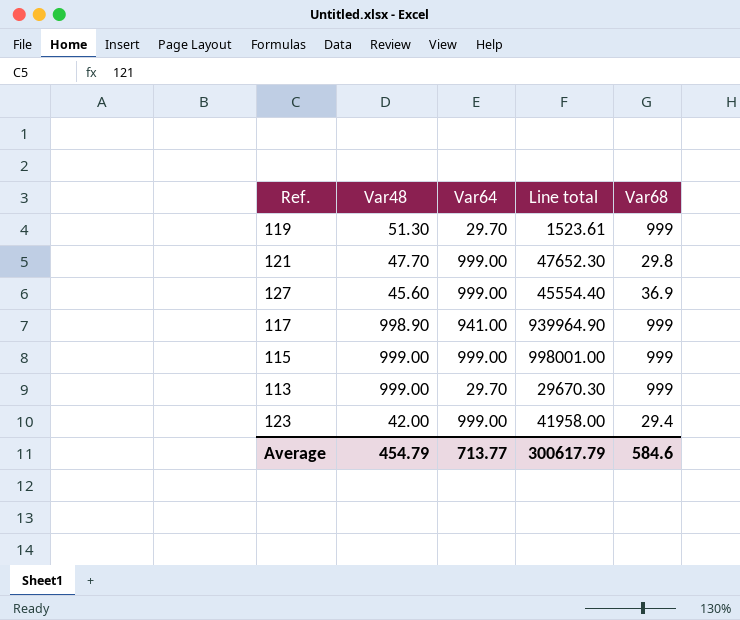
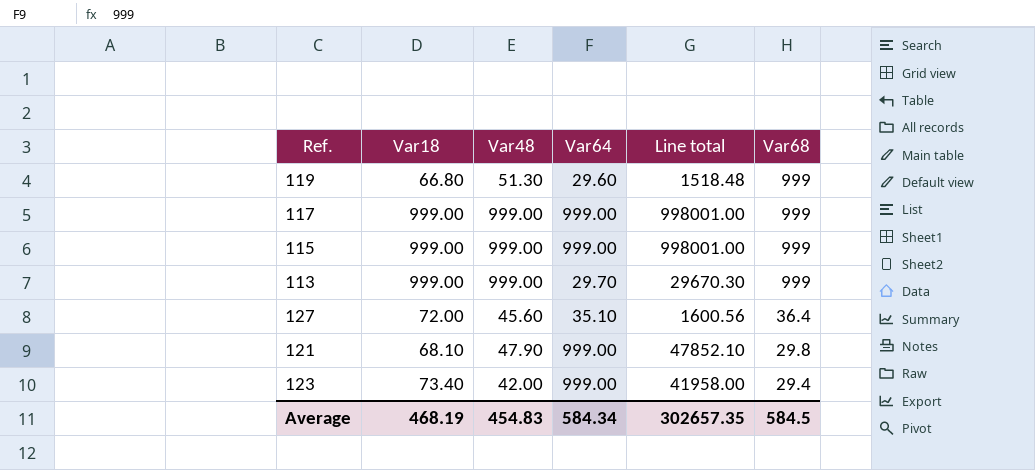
row order: none -> Var68 descending
column Var18 | position: none -> 2
119 | Var64: 29.70 -> 29.60
119 | Line total: 1523.61 -> 1518.48
117 | Var48: 998.90 -> 999.00
117 | Var64: 941.00 -> 999.00
117 | Line total: 939964.90 -> 998001.00
127 | Var64: 999.00 -> 35.10
127 | Line total: 45554.40 -> 1600.56
127 | Var68: 36.9 -> 36.4
121 | Var48: 47.70 -> 47.90
121 | Line total: 47652.30 -> 47852.10
Average | Var48: 454.79 -> 454.83
Average | Var64: 713.77 -> 584.34
Average | Line total: 300617.79 -> 302657.35
Average | Var68: 584.6 -> 584.5

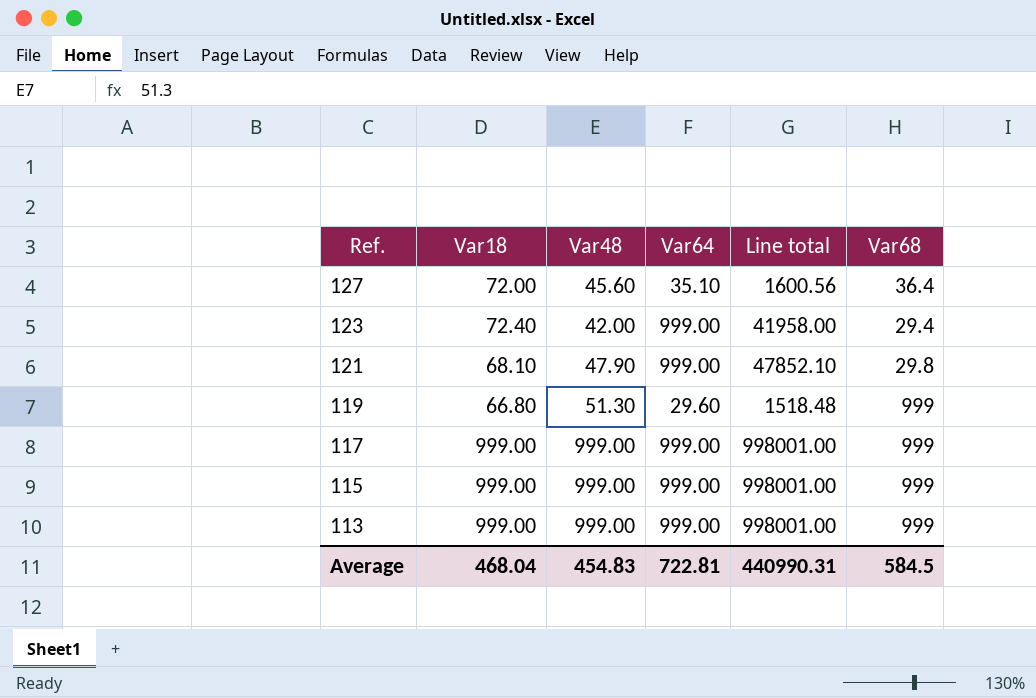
row order: Var68 descending -> Ref. descending
123 | Var18: 73.40 -> 72.40
113 | Var64: 29.70 -> 999.00
113 | Line total: 29670.30 -> 998001.00
Average | Var18: 468.19 -> 468.04
Average | Var64: 584.34 -> 722.81
Average | Line total: 302657.35 -> 440990.31

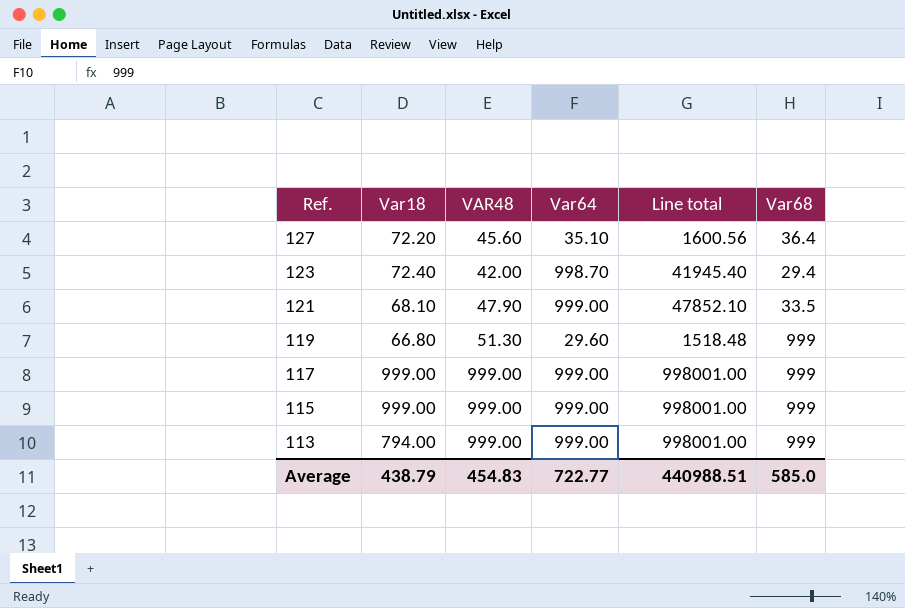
column name: Var48 -> VAR48
127 | Var18: 72.00 -> 72.20
123 | Var64: 999.00 -> 998.70
123 | Line total: 41958.00 -> 41945.40
121 | Var68: 29.8 -> 33.5
113 | Var18: 999.00 -> 794.00
Average | Var18: 468.04 -> 438.79
Average | Var64: 722.81 -> 722.77
Average | Line total: 440990.31 -> 440988.51
Average | Var68: 584.5 -> 585.0

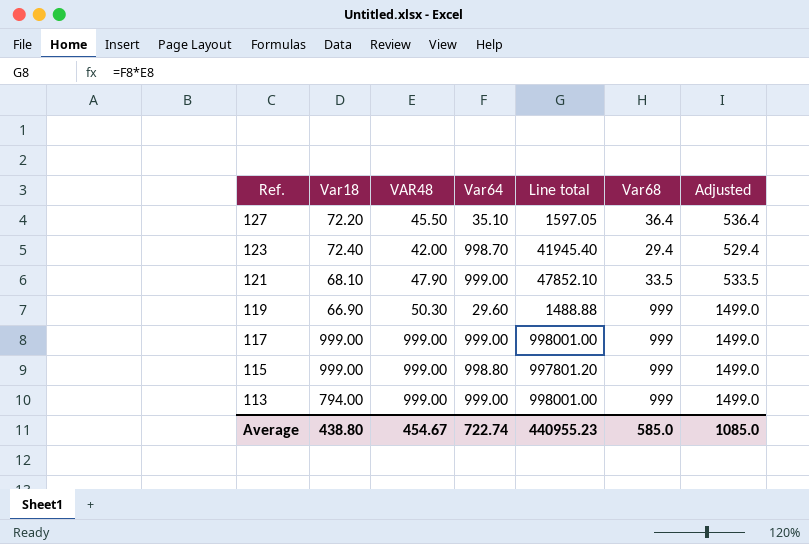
column Adjusted | formula: none -> [Var68] + 500
127 | VAR48: 45.60 -> 45.50
127 | Line total: 1600.56 -> 1597.05
119 | Var18: 66.80 -> 66.90
119 | VAR48: 51.30 -> 50.30
119 | Line total: 1518.48 -> 1488.88
115 | Var64: 999.00 -> 998.80
115 | Line total: 998001.00 -> 997801.20
Average | Var18: 438.79 -> 438.80
Average | VAR48: 454.83 -> 454.67
Average | Var64: 722.77 -> 722.74
Average | Line total: 440988.51 -> 440955.23

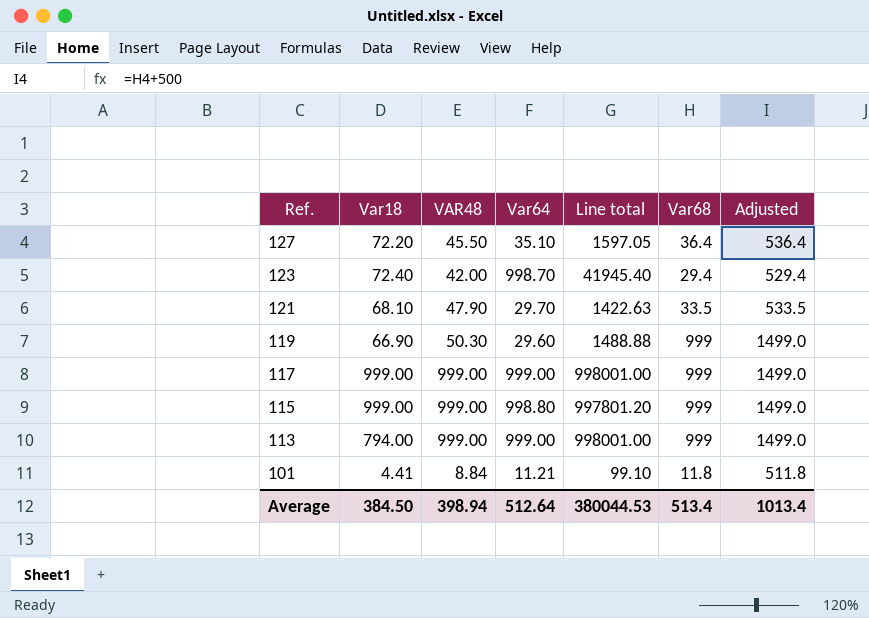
121 | Var64: 999.00 -> 29.70
121 | Line total: 47852.10 -> 1422.63
row 101: none -> 4.41 | 8.84 | 11.21 | 99.10 | 11.8 | 511.8
Average | Var18: 438.80 -> 384.50
Average | VAR48: 454.67 -> 398.94
Average | Var64: 722.74 -> 512.64
Average | Line total: 440955.23 -> 380044.53
Average | Var68: 585.0 -> 513.4
Average | Adjusted: 1085.0 -> 1013.4

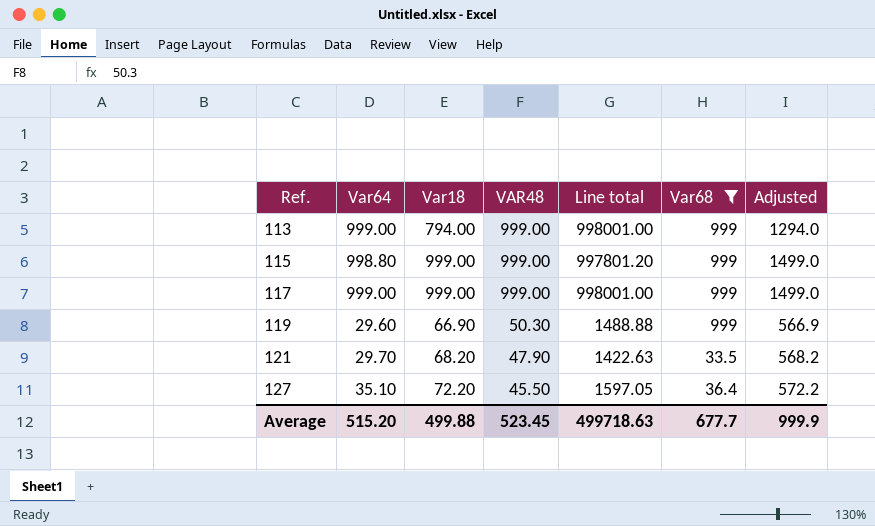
filter: none -> Var68 >= 33.5
row order: Ref. descending -> Ref. ascending
column Var64 | position: 4 -> 2
column Adjusted | formula: [Var68] + 500 -> [Var18] + 500
121 | Var18: 68.10 -> 68.20
Average | Var64: 512.64 -> 515.20
Average | Var18: 384.50 -> 499.88
Average | VAR48: 398.94 -> 523.45
Average | Line total: 380044.53 -> 499718.63
Average | Var68: 513.4 -> 677.7
Average | Adjusted: 1013.4 -> 999.9

